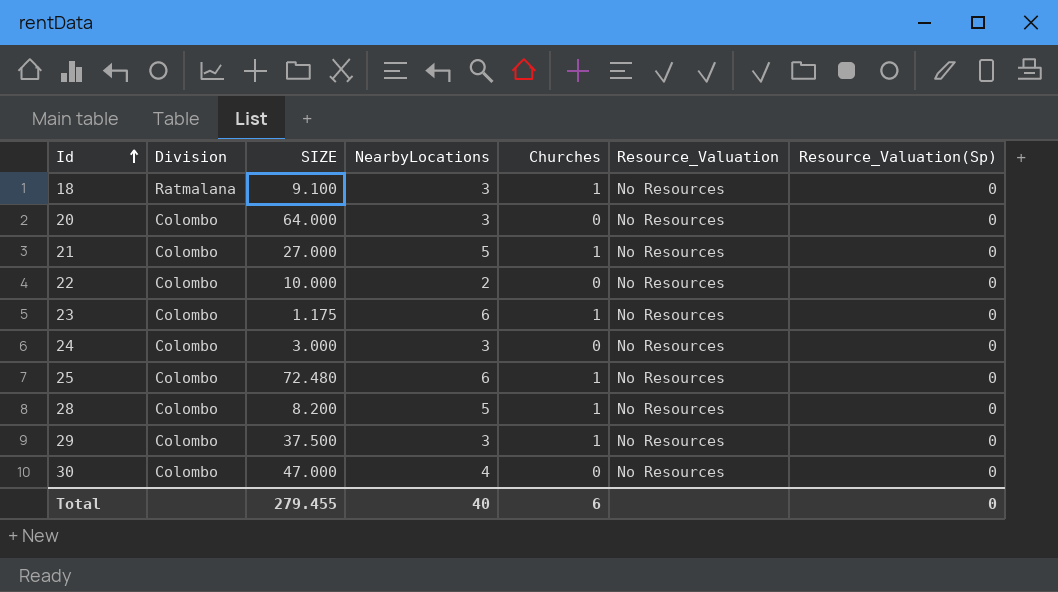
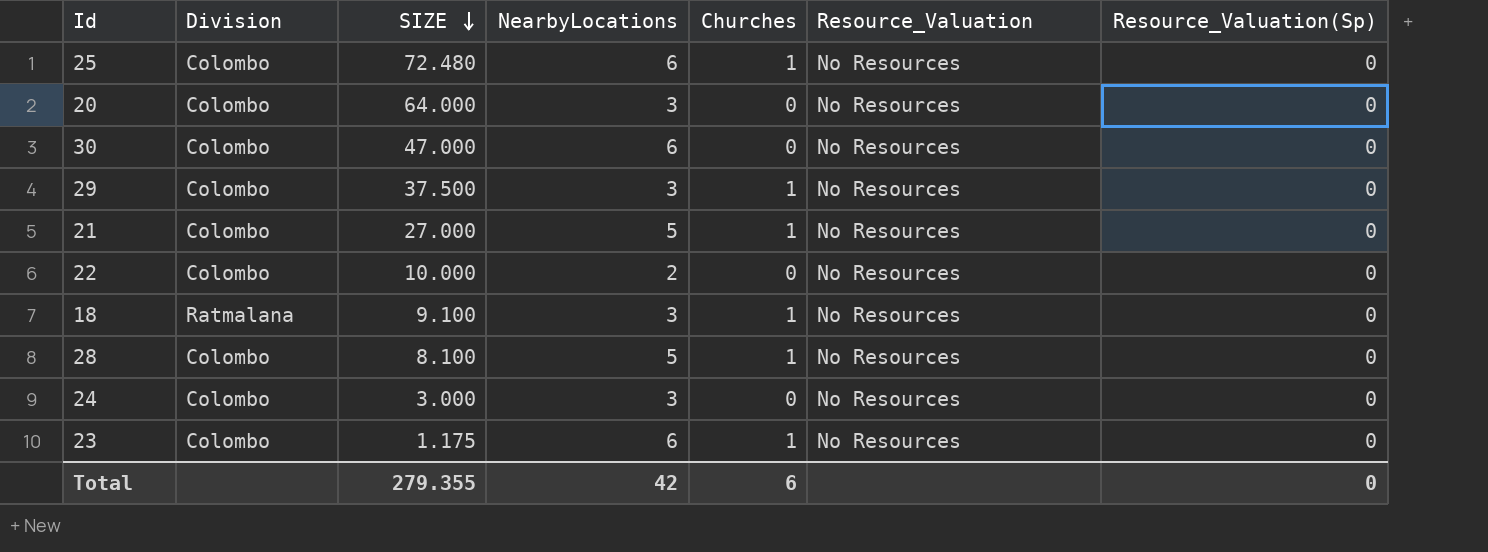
row order: Id ascending -> SIZE descending
30 | NearbyLocations: 4 -> 6
28 | SIZE: 8.200 -> 8.100
Total | SIZE: 279.455 -> 279.355
Total | NearbyLocations: 40 -> 42

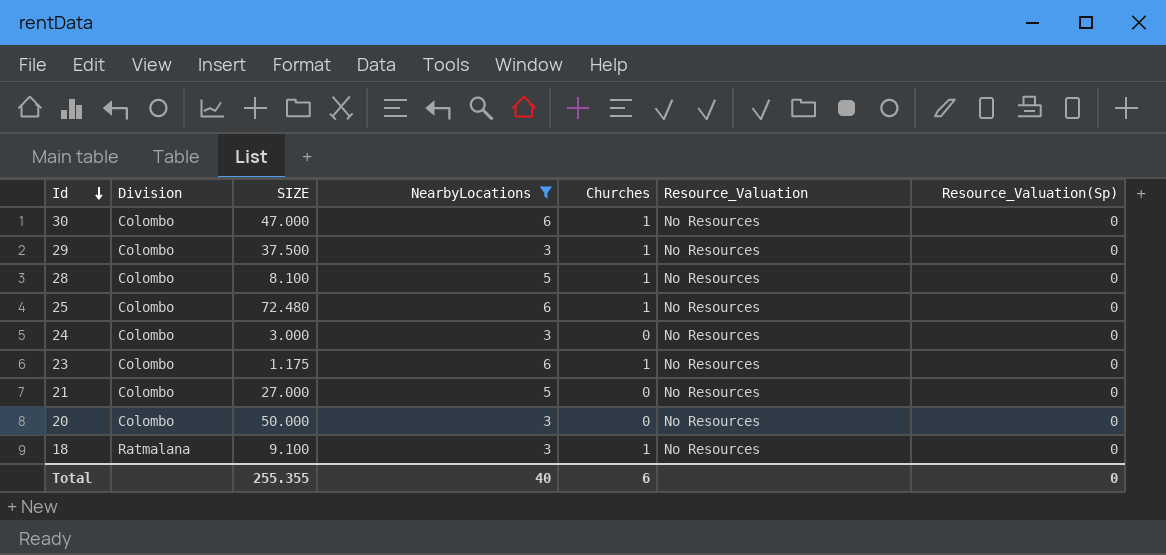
filter: none -> NearbyLocations != 2
row order: SIZE descending -> Id descending
30 | Churches: 0 -> 1
21 | Churches: 1 -> 0
20 | SIZE: 64.000 -> 50.000
Total | SIZE: 279.355 -> 255.355
Total | NearbyLocations: 42 -> 40

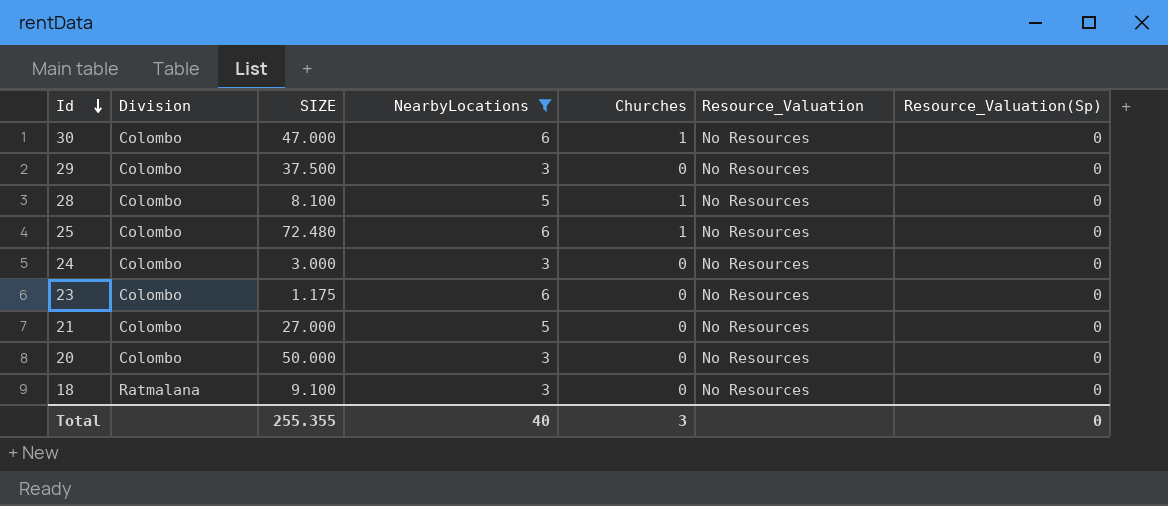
29 | Churches: 1 -> 0
23 | Churches: 1 -> 0
18 | Churches: 1 -> 0
Total | Churches: 6 -> 3

